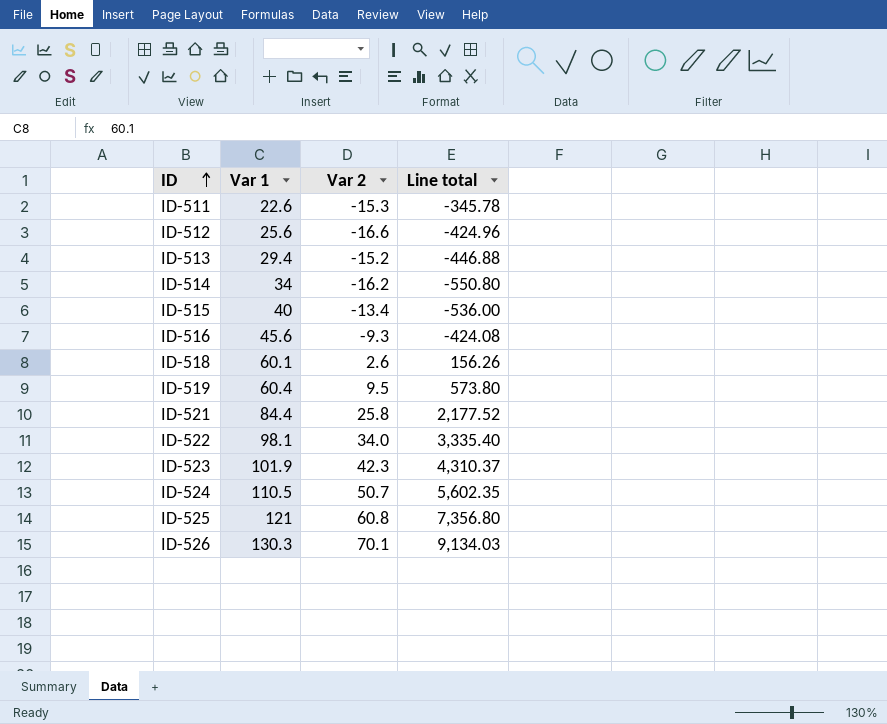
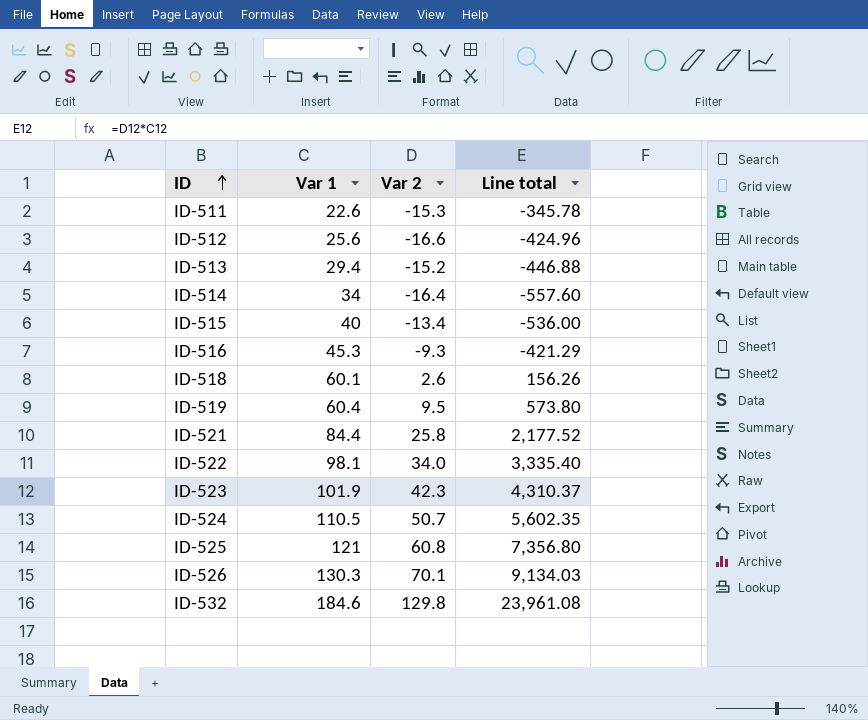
ID-514 | Var 2: -16.2 -> -16.4
ID-514 | Line total: -550.80 -> -557.60
ID-516 | Var 1: 45.6 -> 45.3
ID-516 | Line total: -424.08 -> -421.29
row ID-532: none -> 184.6 | 129.8 | 23,961.08

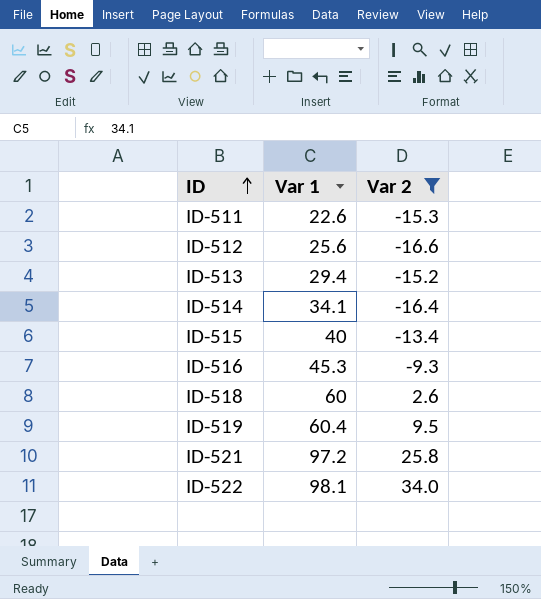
filter: none -> Var 2 <= 34.0
column Line total | formula: [Var 1] * [Var 2] -> none
ID-514 | Var 1: 34 -> 34.1
ID-518 | Var 1: 60.1 -> 60
ID-521 | Var 1: 84.4 -> 97.2

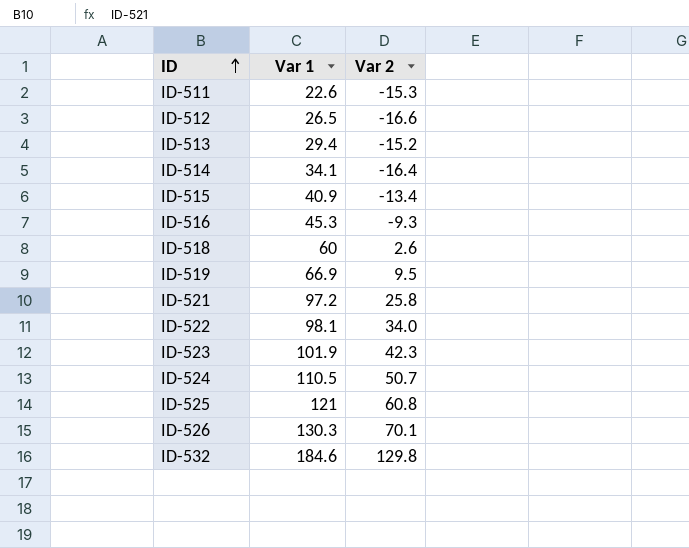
filter: Var 2 <= 34.0 -> none
ID-512 | Var 1: 25.6 -> 26.5
ID-515 | Var 1: 40 -> 40.9
ID-519 | Var 1: 60.4 -> 66.9

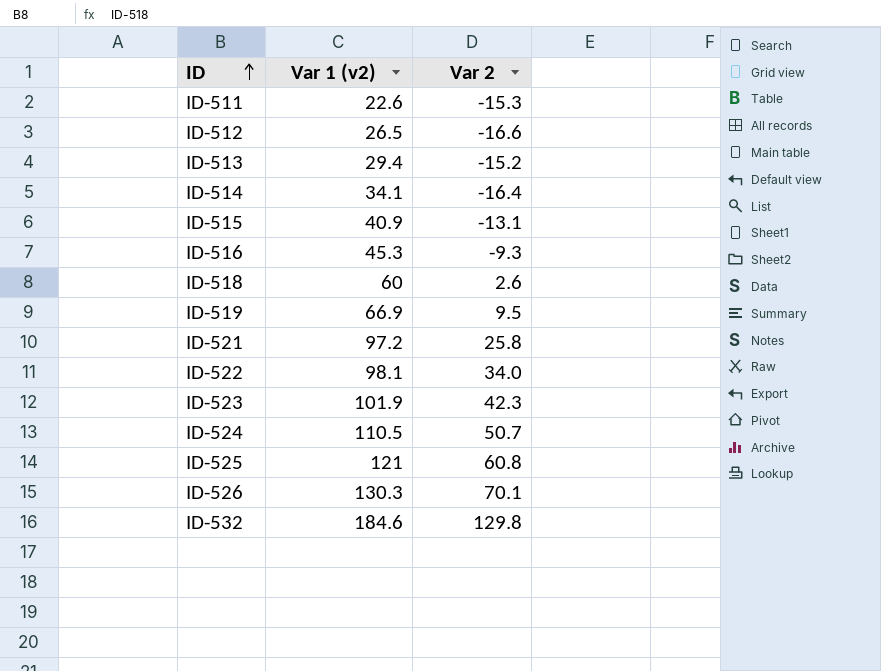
column name: Var 1 -> Var 1 (v2)
ID-515 | Var 2: -13.4 -> -13.1

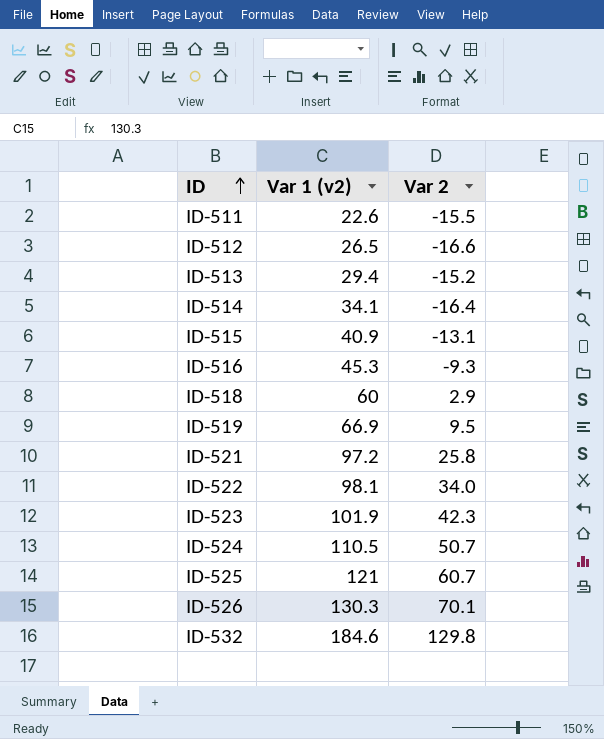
ID-511 | Var 2: -15.3 -> -15.5
ID-518 | Var 2: 2.6 -> 2.9
ID-525 | Var 2: 60.8 -> 60.7

